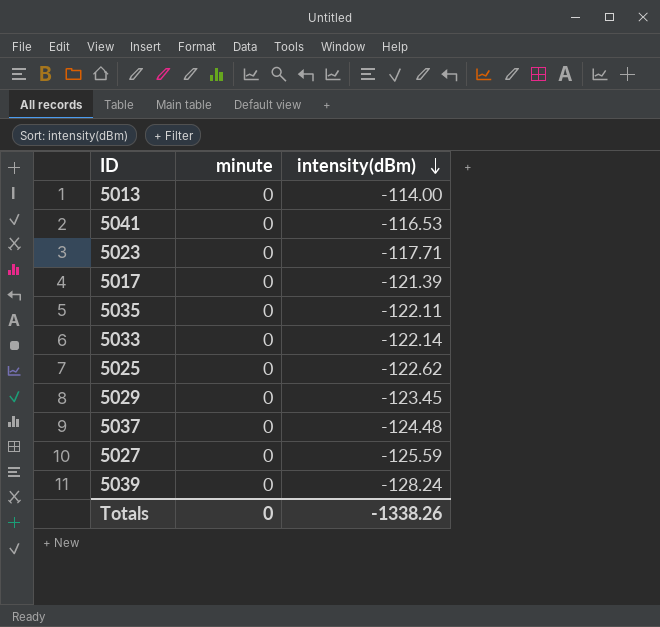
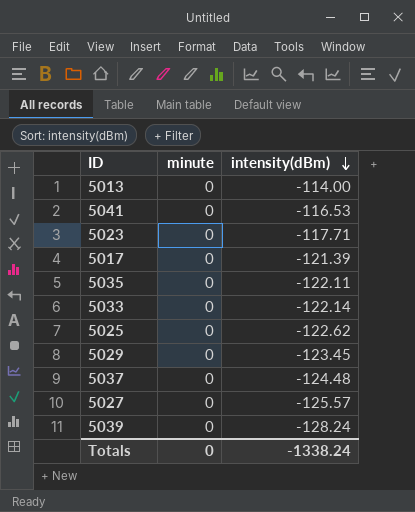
5027 | intensity(dBm): -125.59 -> -125.57
Totals | intensity(dBm): -1338.26 -> -1338.24

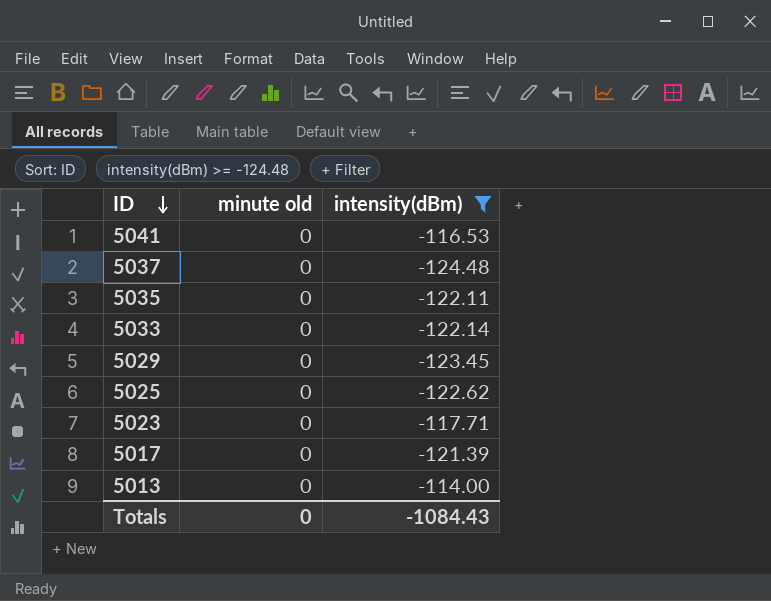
filter: none -> intensity(dBm) >= -124.48
row order: intensity(dBm) descending -> ID descending
column name: minute -> minute old
Totals | intensity(dBm): -1338.24 -> -1084.43

